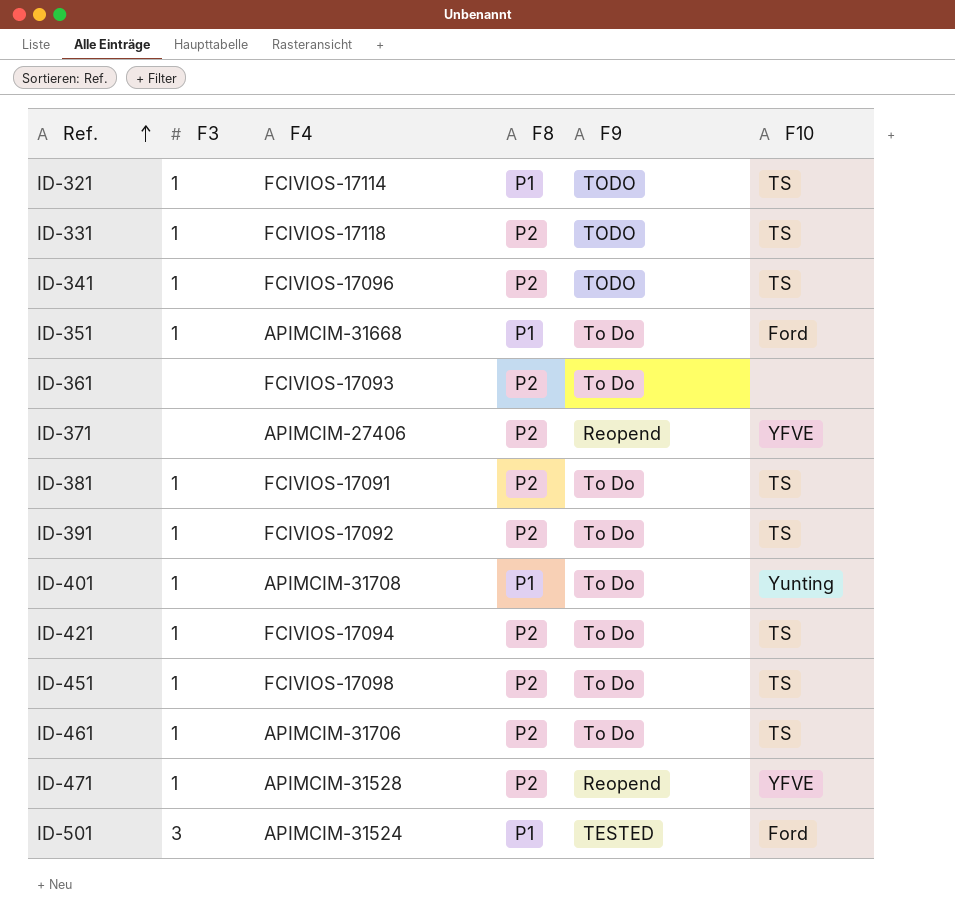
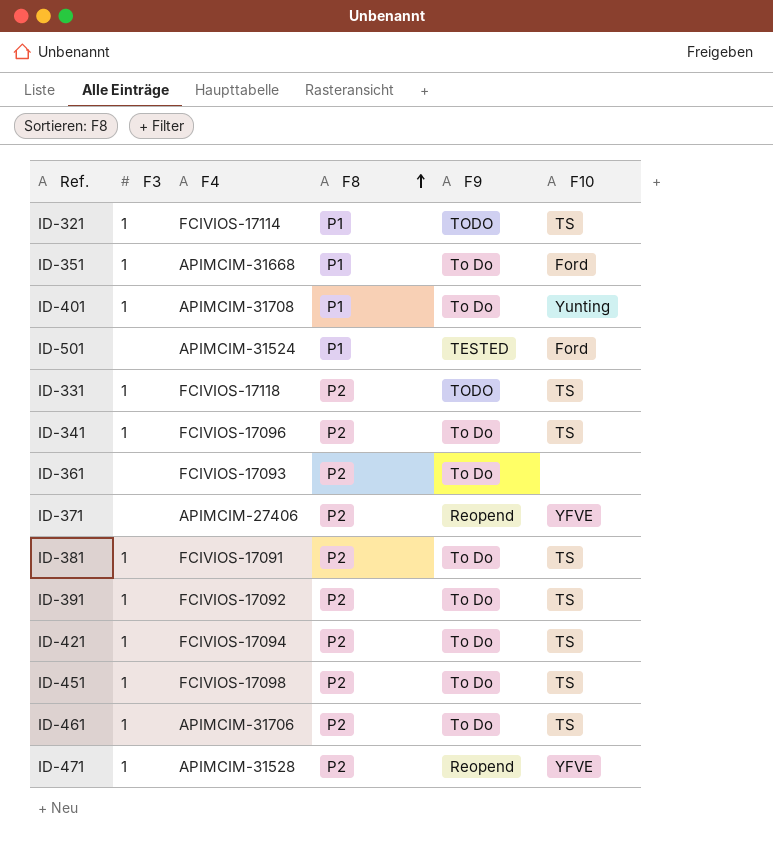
row order: Ref. ascending -> F8 ascending
ID-501 | F3: 3 -> none
ID-341 | F9: TODO -> To Do

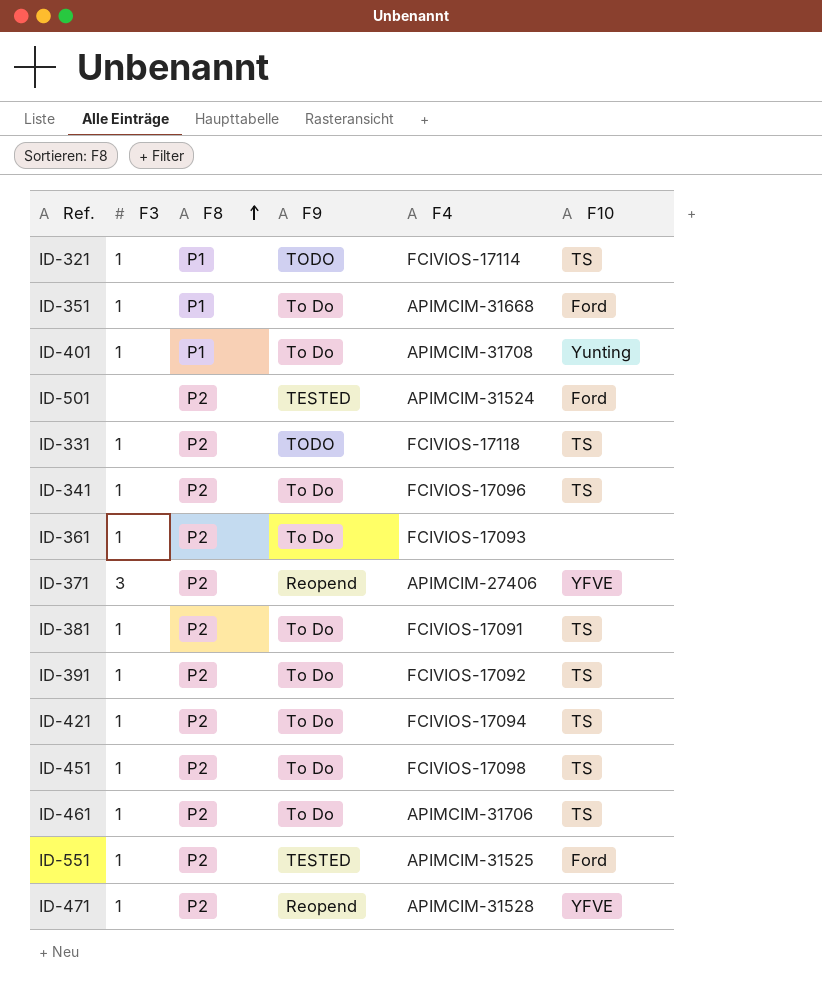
column F4 | position: 3 -> 5
ID-501 | F8: P1 -> P2
ID-361 | F3: none -> 1
ID-371 | F3: none -> 3
row ID-551: none -> 1 | P2 | TESTED | APIMCIM-31525 | Ford

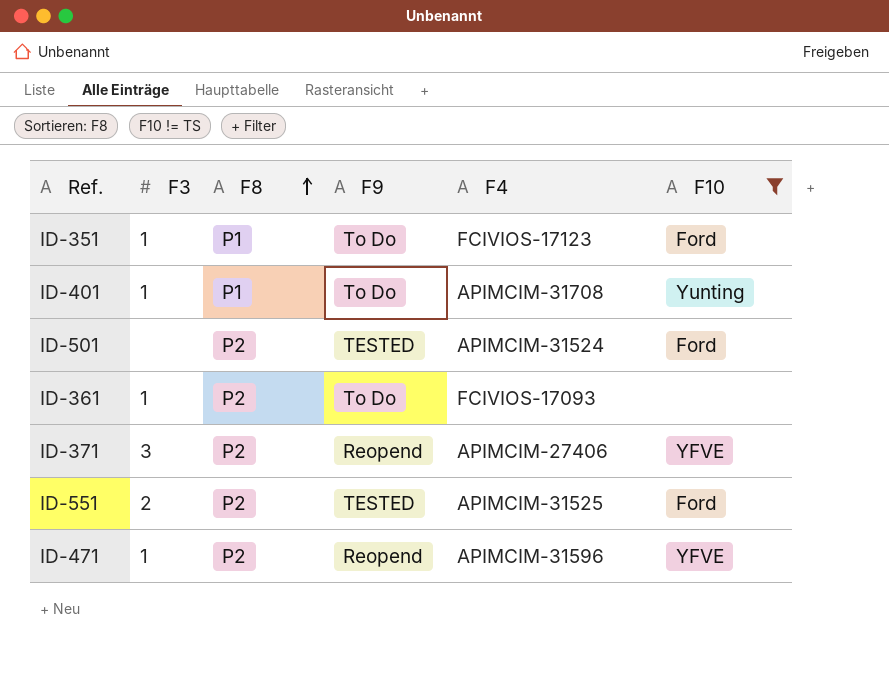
filter: none -> F10 != TS
ID-351 | F4: APIMCIM-31668 -> FCIVIOS-17123
ID-551 | F3: 1 -> 2
ID-471 | F4: APIMCIM-31528 -> APIMCIM-31596

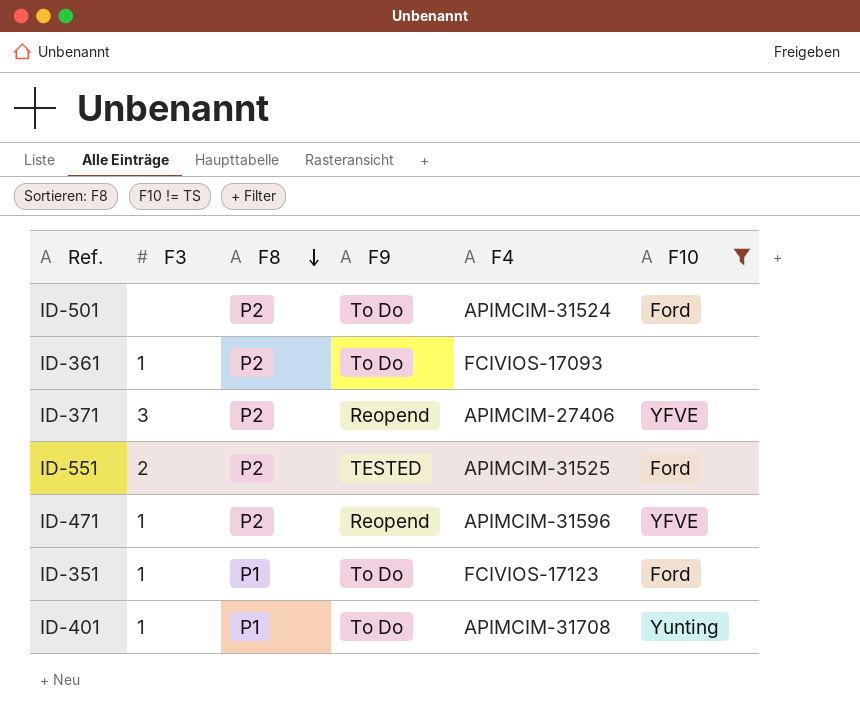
row order: F8 ascending -> F8 descending
ID-501 | F9: TESTED -> To Do

